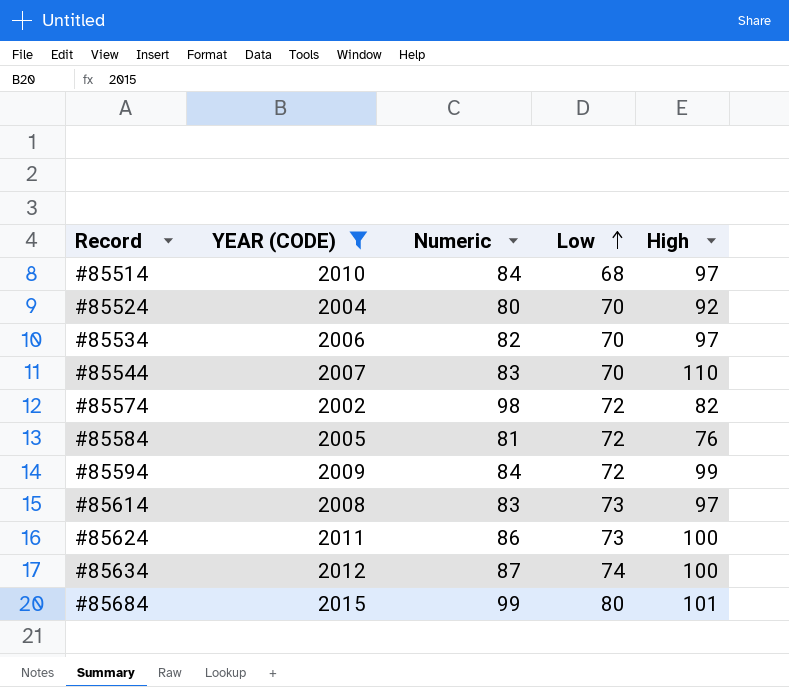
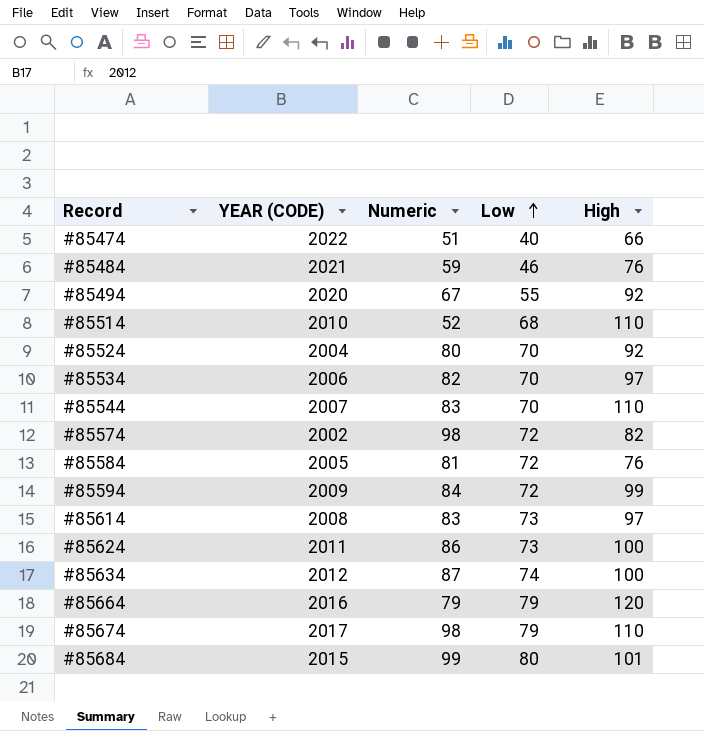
filter: YEAR (CODE) <= 2015 -> none
#85514 | Numeric: 84 -> 52
#85514 | High: 97 -> 110

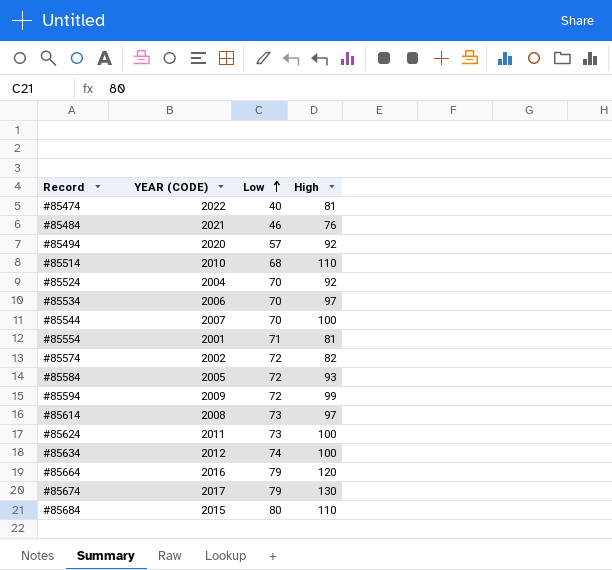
column Numeric | position: 3 -> none
#85474 | High: 66 -> 81
#85494 | Low: 55 -> 57
#85544 | High: 110 -> 100
row #85554: none -> 2001 | 71 | 81
#85584 | High: 76 -> 93
#85674 | High: 110 -> 130
#85684 | High: 101 -> 110

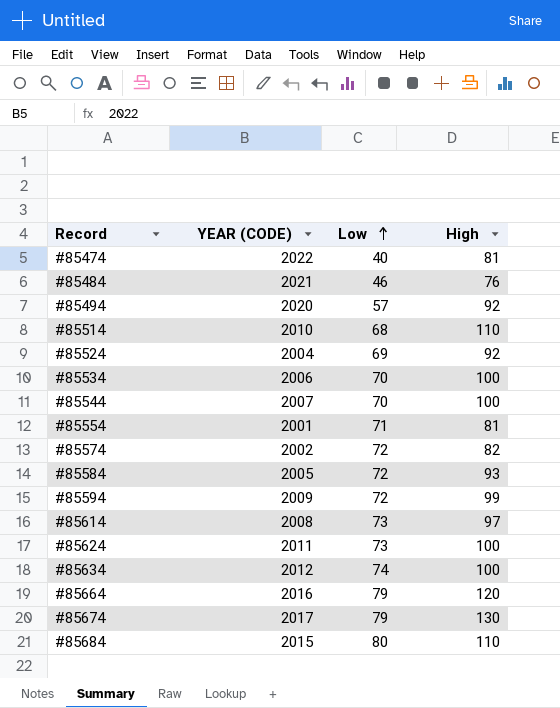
#85524 | Low: 70 -> 69
#85534 | High: 97 -> 100

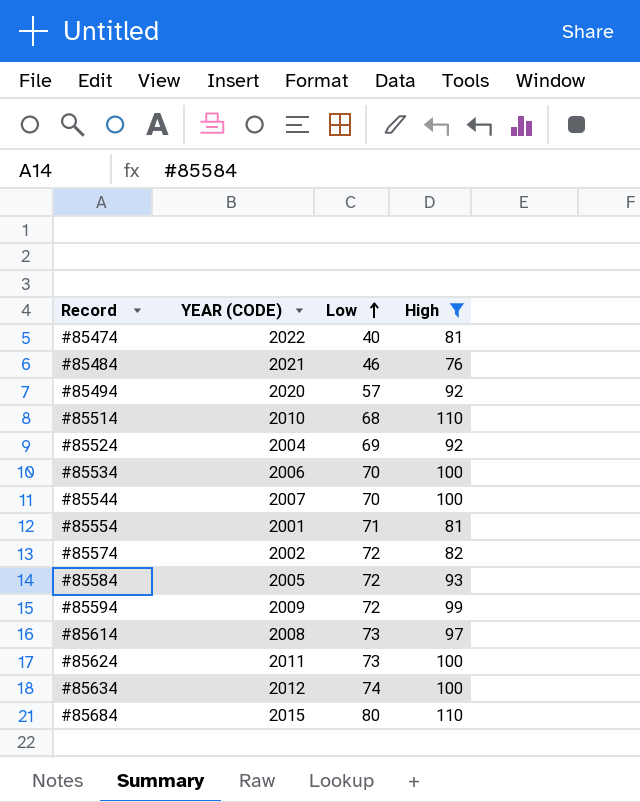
filter: none -> High <= 110

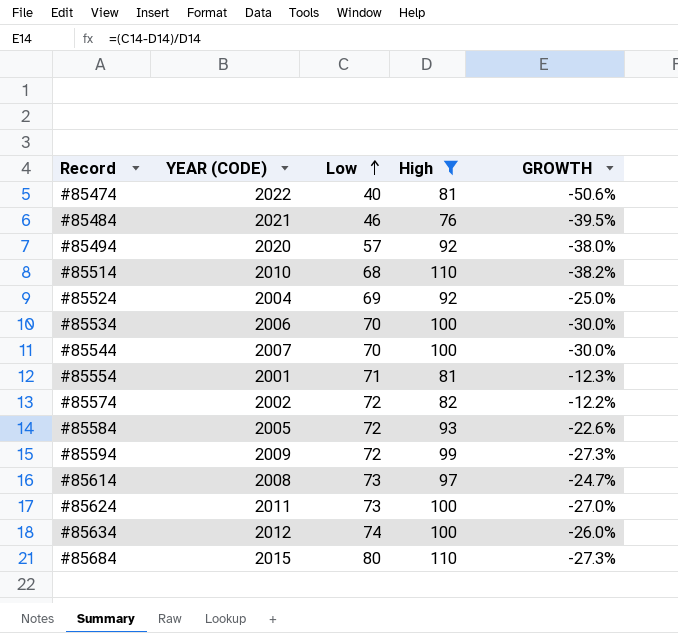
column GROWTH | formula: none -> ([Low] - [High]) / [High]

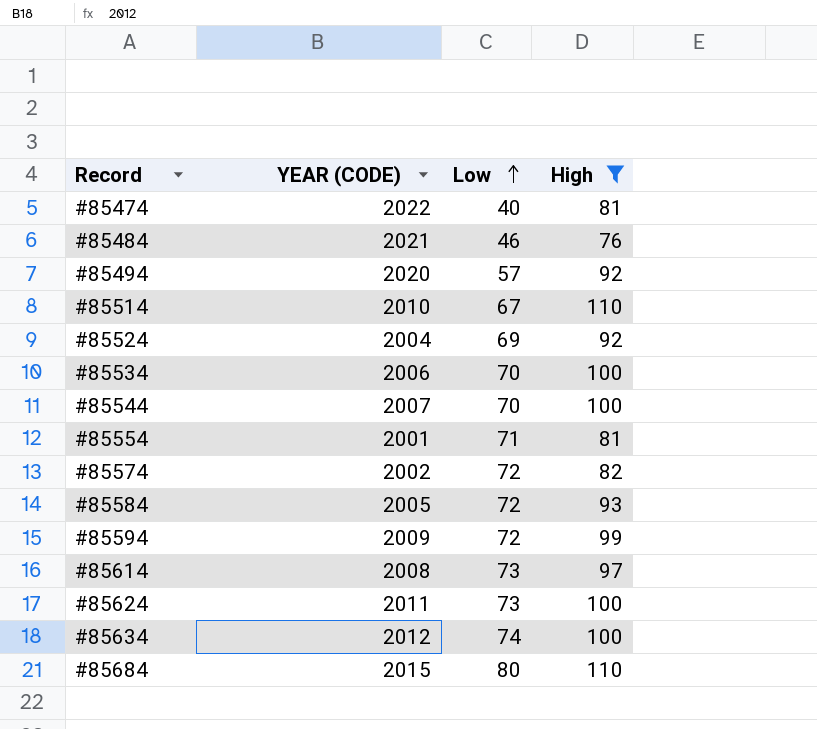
column GROWTH | formula: ([Low] - [High]) / [High] -> none
#85514 | Low: 68 -> 67

